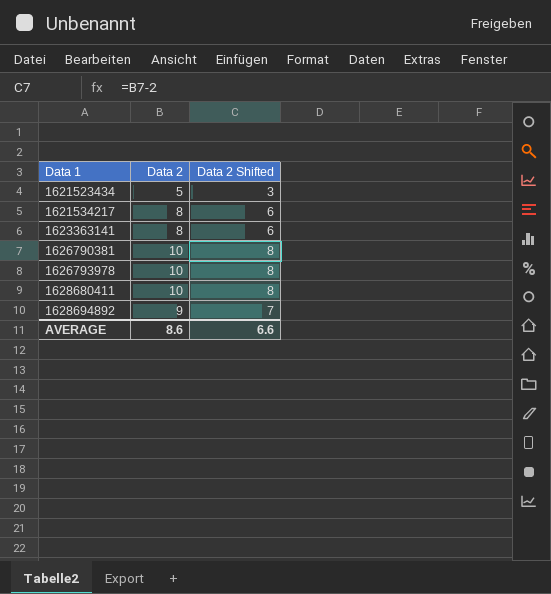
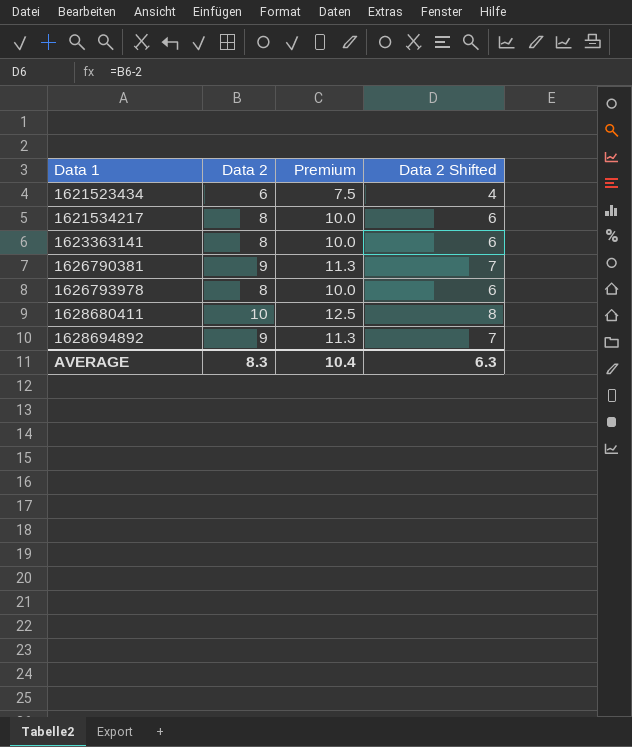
column Premium | formula: none -> [Data 2] * 1.25
1621523434 | Data 2: 5 -> 6
1621523434 | Data 2 Shifted: 3 -> 4
1626790381 | Data 2: 10 -> 9
1626790381 | Data 2 Shifted: 8 -> 7
1626793978 | Data 2: 10 -> 8
1626793978 | Data 2 Shifted: 8 -> 6
AVERAGE | Data 2: 8.6 -> 8.3
AVERAGE | Data 2 Shifted: 6.6 -> 6.3

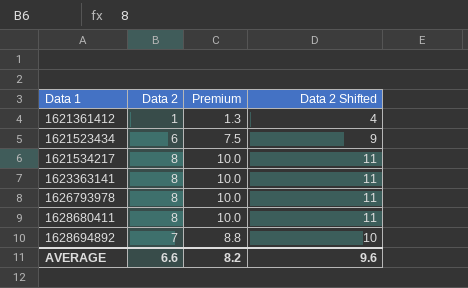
column Data 2 Shifted | formula: [Data 2] - 2 -> [Data 2] + 3
row 1626790381: 9 | 11.3 | 7 -> none
row 1621361412: none -> 1 | 1.3 | 4
1628680411 | Data 2: 10 -> 8
1628680411 | Premium: 12.5 -> 10.0
1628694892 | Data 2: 9 -> 7
1628694892 | Premium: 11.3 -> 8.8
AVERAGE | Data 2: 8.3 -> 6.6
AVERAGE | Premium: 10.4 -> 8.2
AVERAGE | Data 2 Shifted: 6.3 -> 9.6

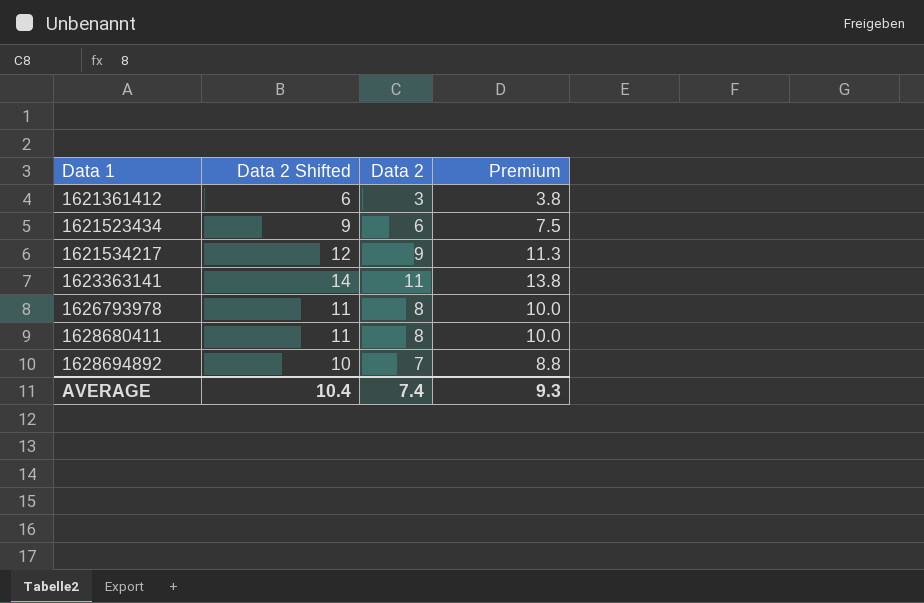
column Data 2 Shifted | position: 4 -> 2
1621361412 | Data 2 Shifted: 4 -> 6
1621361412 | Data 2: 1 -> 3
1621361412 | Premium: 1.3 -> 3.8
1621534217 | Data 2 Shifted: 11 -> 12
1621534217 | Data 2: 8 -> 9
1621534217 | Premium: 10.0 -> 11.3
1623363141 | Data 2 Shifted: 11 -> 14
1623363141 | Data 2: 8 -> 11
1623363141 | Premium: 10.0 -> 13.8
AVERAGE | Data 2 Shifted: 9.6 -> 10.4
AVERAGE | Data 2: 6.6 -> 7.4
AVERAGE | Premium: 8.2 -> 9.3

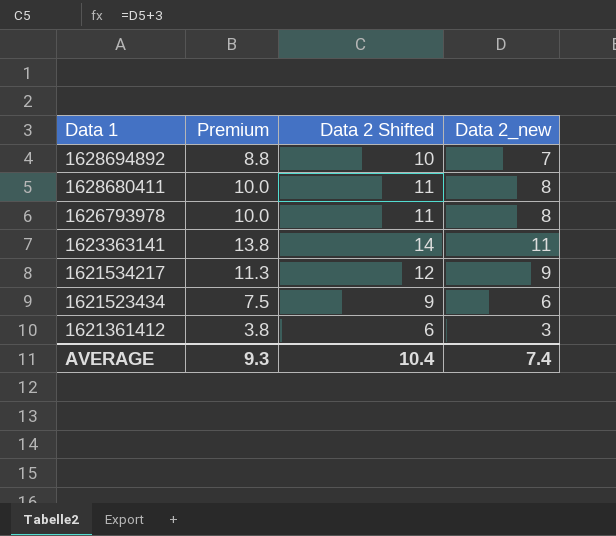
row order: Data 1 ascending -> Data 1 descending
column Premium | position: 4 -> 2
column name: Data 2 -> Data 2_new

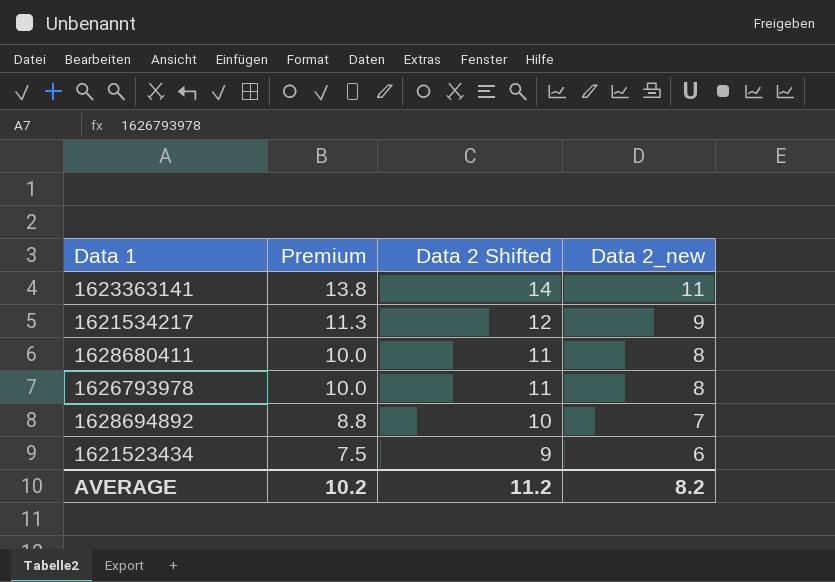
row order: Data 1 descending -> Premium descending
row 1621361412: 3.8 | 6 | 3 -> none
AVERAGE | Premium: 9.3 -> 10.2
AVERAGE | Data 2 Shifted: 10.4 -> 11.2
AVERAGE | Data 2_new: 7.4 -> 8.2

